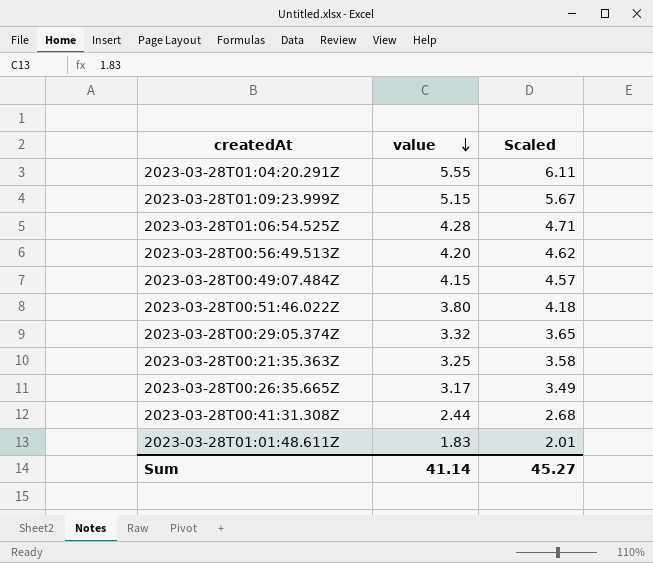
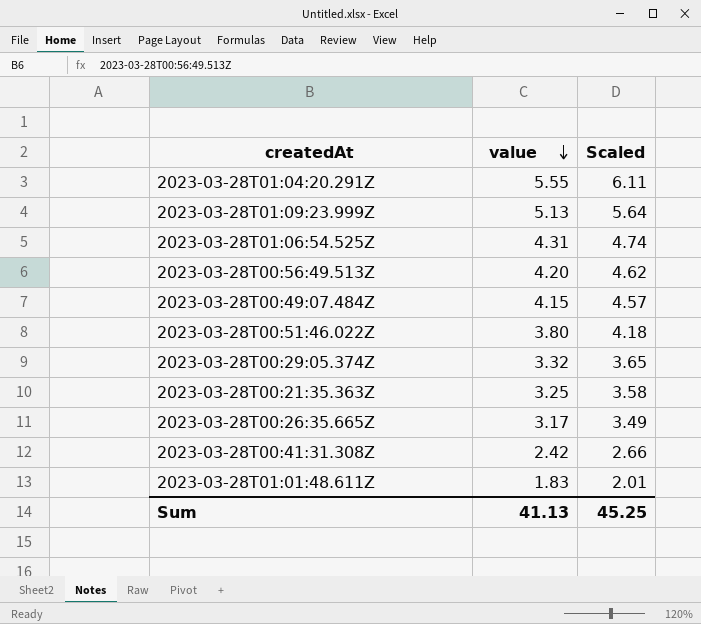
2023-03-28T01:09:23.999Z | value: 5.15 -> 5.13
2023-03-28T01:09:23.999Z | Scaled: 5.67 -> 5.64
2023-03-28T01:06:54.525Z | value: 4.28 -> 4.31
2023-03-28T01:06:54.525Z | Scaled: 4.71 -> 4.74
2023-03-28T00:41:31.308Z | value: 2.44 -> 2.42
2023-03-28T00:41:31.308Z | Scaled: 2.68 -> 2.66
Sum | value: 41.14 -> 41.13
Sum | Scaled: 45.27 -> 45.25

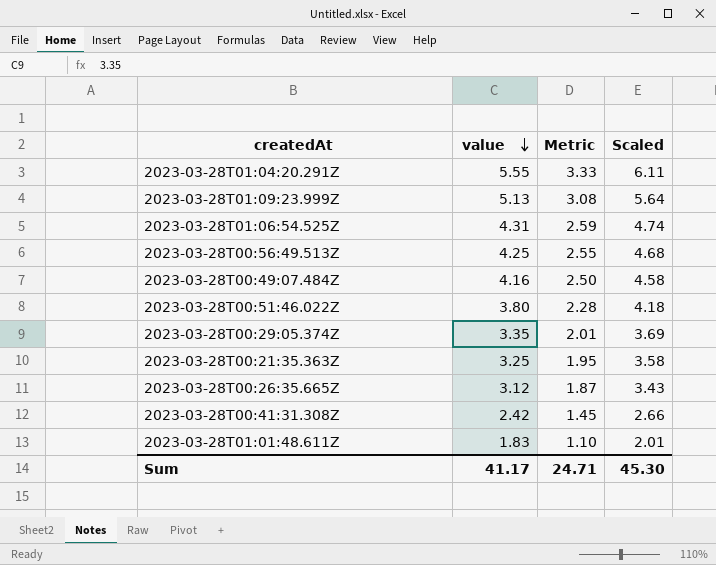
column Metric | formula: none -> [value] * 0.6
2023-03-28T00:56:49.513Z | value: 4.20 -> 4.25
2023-03-28T00:56:49.513Z | Scaled: 4.62 -> 4.68
2023-03-28T00:49:07.484Z | value: 4.15 -> 4.16
2023-03-28T00:49:07.484Z | Scaled: 4.57 -> 4.58
2023-03-28T00:29:05.374Z | value: 3.32 -> 3.35
2023-03-28T00:29:05.374Z | Scaled: 3.65 -> 3.69
2023-03-28T00:26:35.665Z | value: 3.17 -> 3.12
2023-03-28T00:26:35.665Z | Scaled: 3.49 -> 3.43
Sum | value: 41.13 -> 41.17
Sum | Scaled: 45.25 -> 45.30

